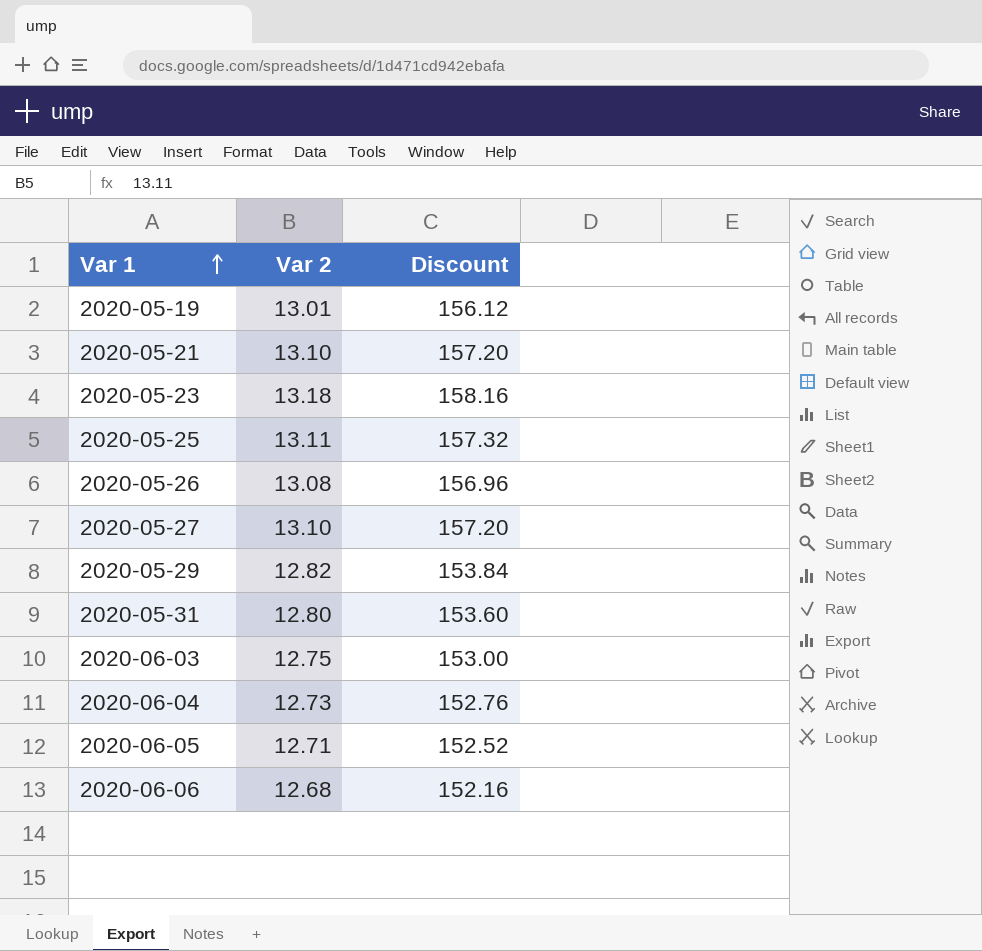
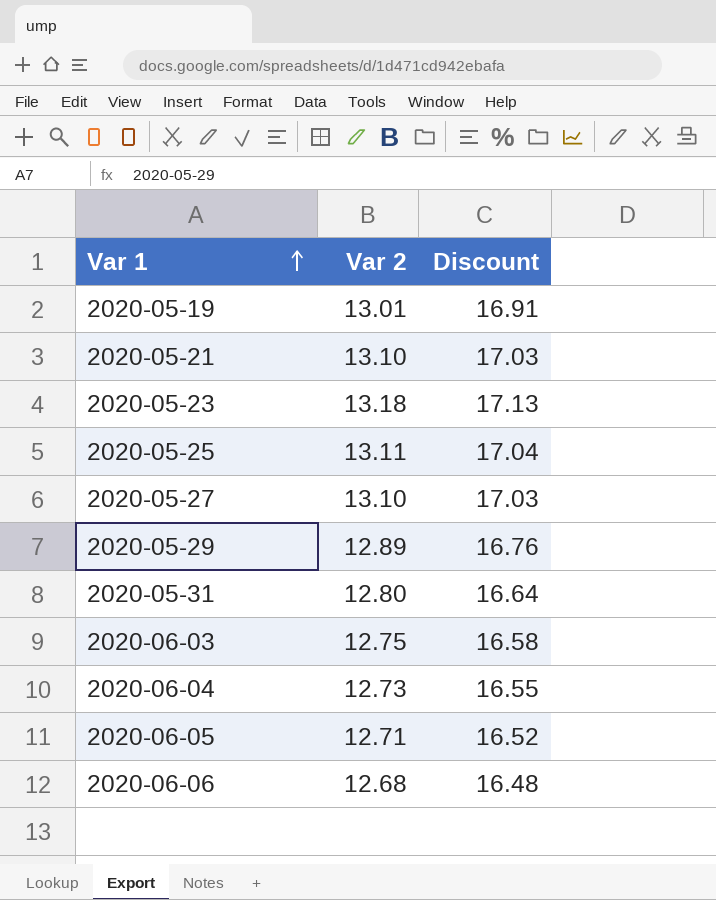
column Discount | formula: [Var 2] * 12 -> [Var 2] * 1.3
row 2020-05-26: 13.08 | 156.96 -> none
2020-05-29 | Var 2: 12.82 -> 12.89

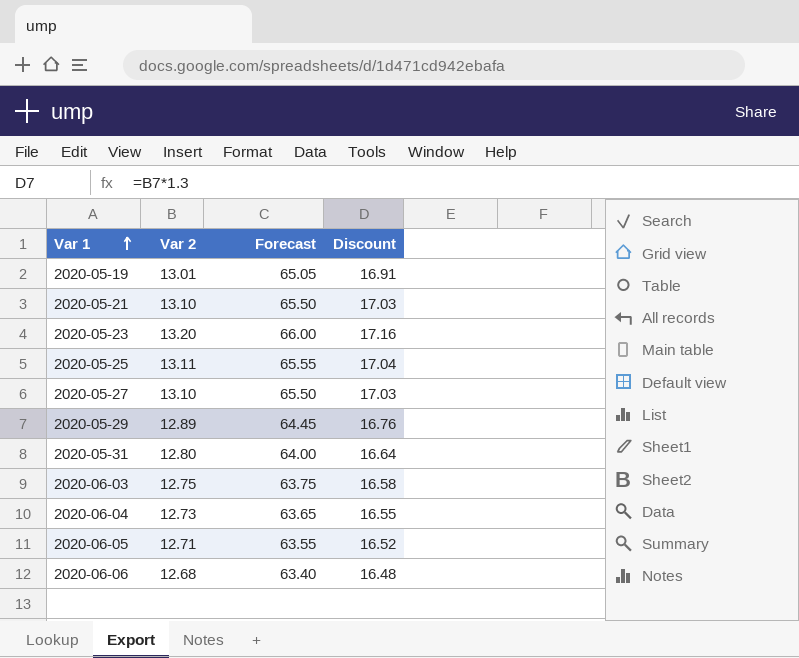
column Forecast | formula: none -> [Var 2] * 5
2020-05-23 | Var 2: 13.18 -> 13.20
2020-05-23 | Discount: 17.13 -> 17.16

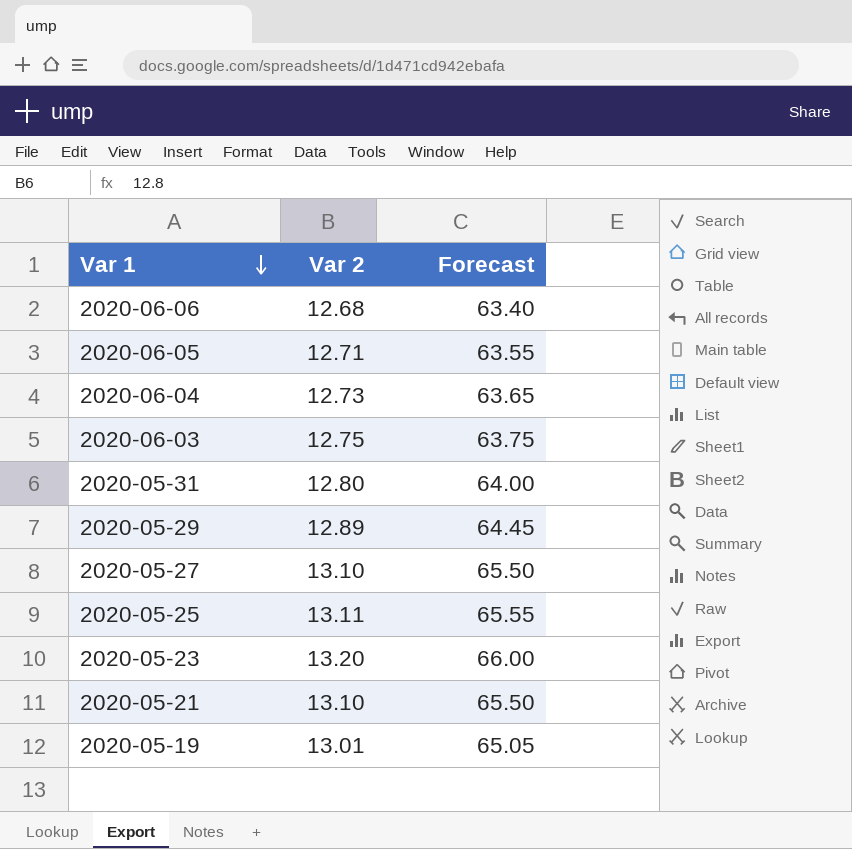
row order: Var 1 ascending -> Var 1 descending
column Discount | formula: [Var 2] * 1.3 -> none

